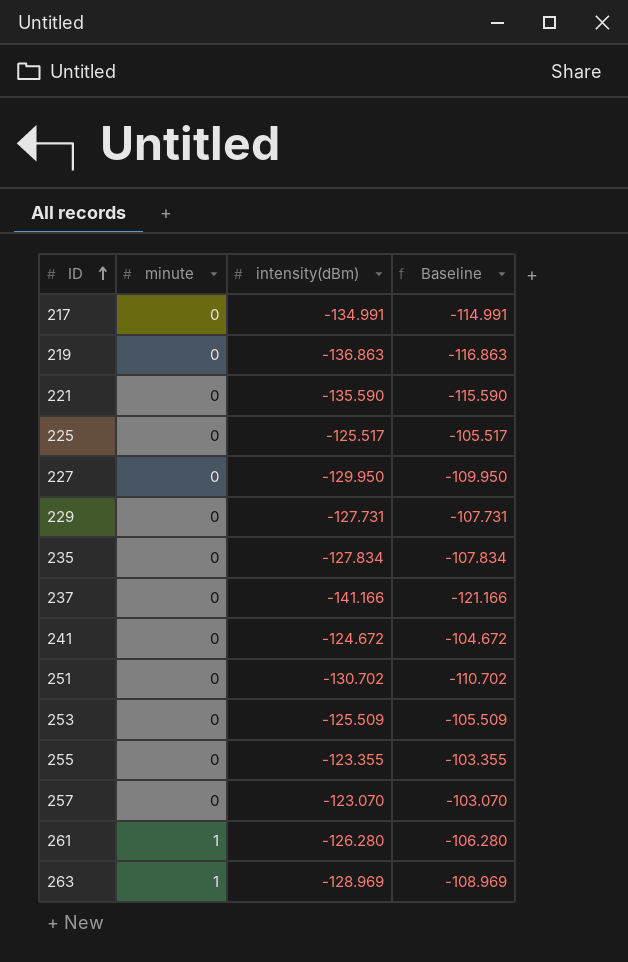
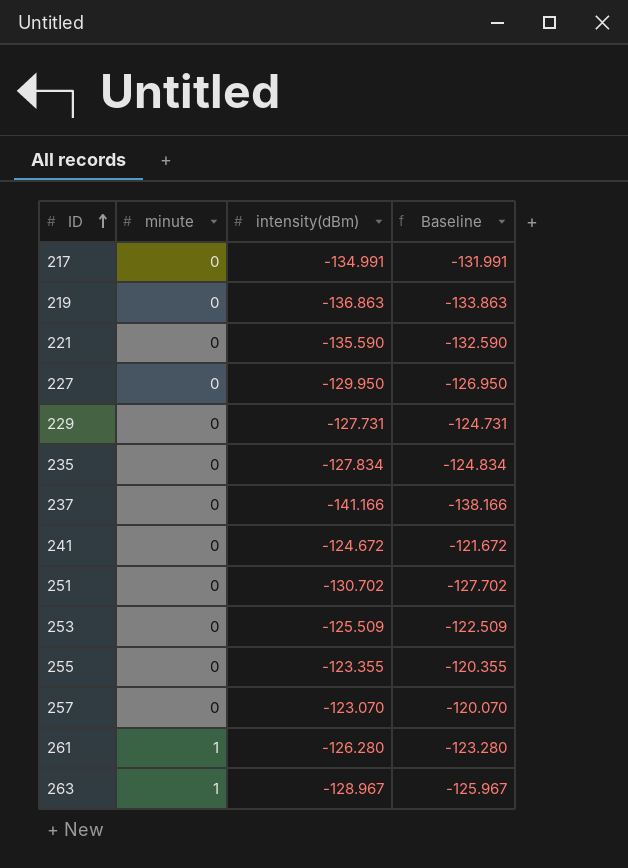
column Baseline | formula: [intensity(dBm)] + 20 -> [intensity(dBm)] + 3
row 225: 0 | -125.517 | -105.517 -> none
263 | intensity(dBm): -128.969 -> -128.967

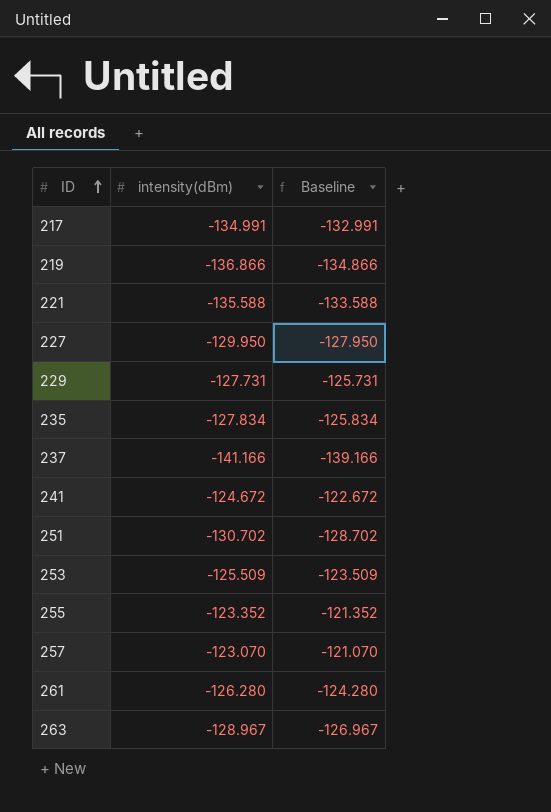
column minute | position: 2 -> none
column Baseline | formula: [intensity(dBm)] + 3 -> [intensity(dBm)] + 2
219 | intensity(dBm): -136.863 -> -136.866
221 | intensity(dBm): -135.590 -> -135.588
255 | intensity(dBm): -123.355 -> -123.352

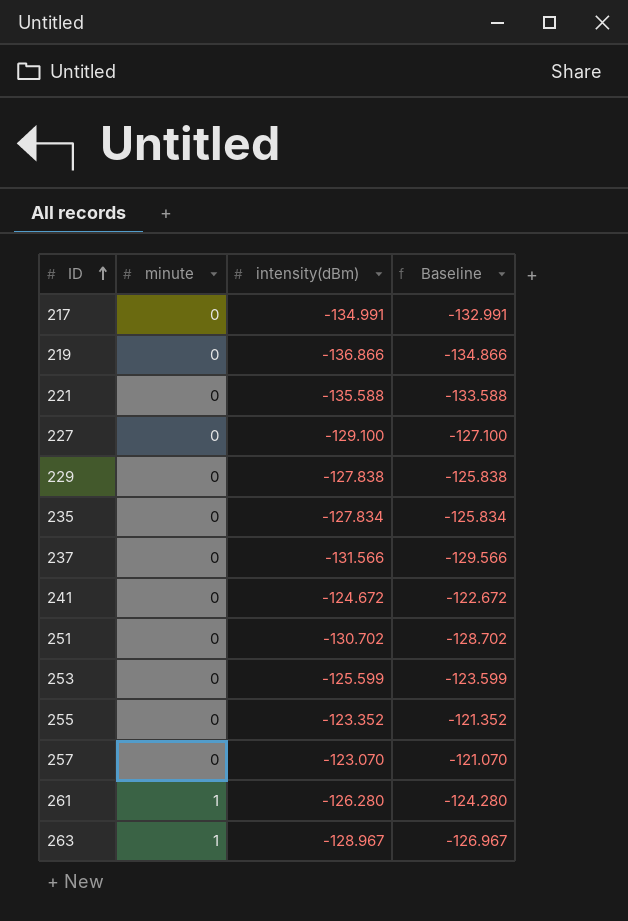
column minute | position: none -> 2
227 | intensity(dBm): -129.950 -> -129.100
227 | Baseline: -127.950 -> -127.100
229 | intensity(dBm): -127.731 -> -127.838
229 | Baseline: -125.731 -> -125.838
237 | intensity(dBm): -141.166 -> -131.566
237 | Baseline: -139.166 -> -129.566
253 | intensity(dBm): -125.509 -> -125.599
253 | Baseline: -123.509 -> -123.599

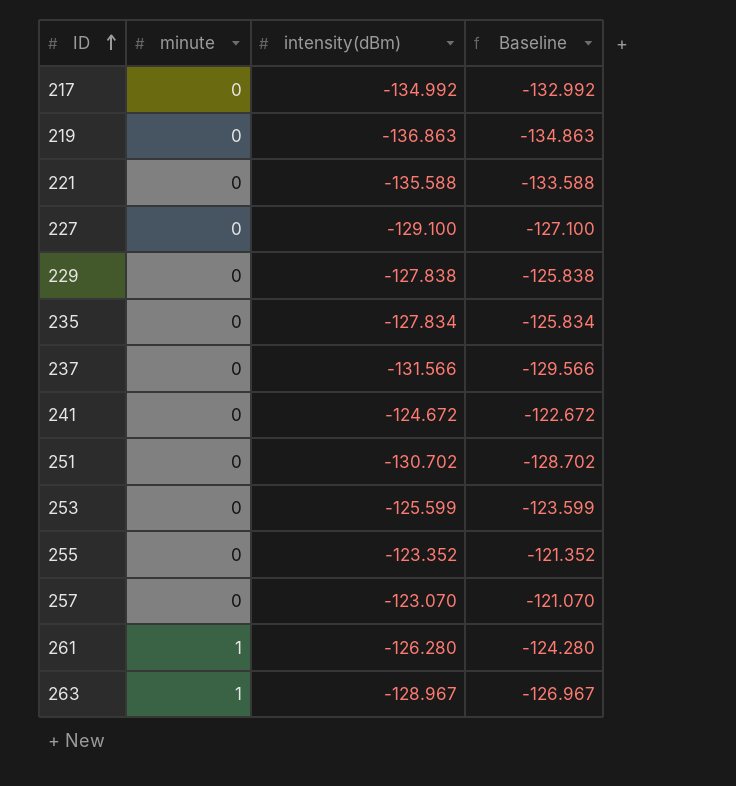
217 | intensity(dBm): -134.991 -> -134.992
217 | Baseline: -132.991 -> -132.992
219 | intensity(dBm): -136.866 -> -136.863
219 | Baseline: -134.866 -> -134.863

